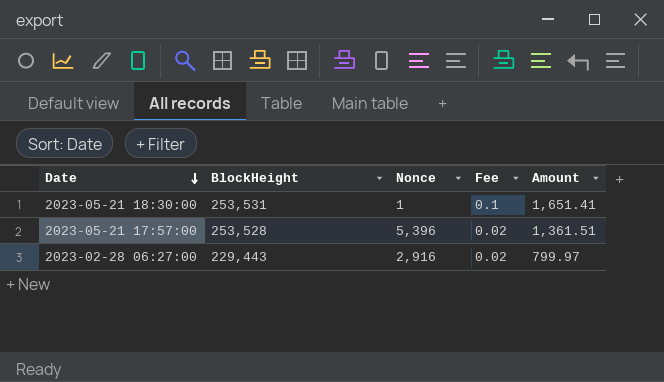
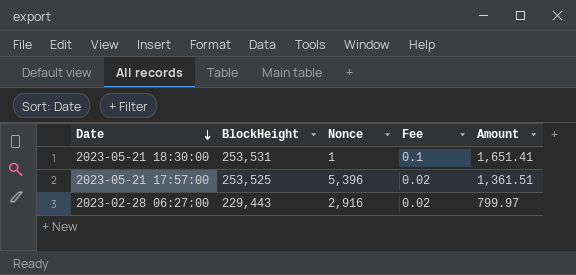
2023-05-21 17:57:00 | BlockHeight: 253,528 -> 253,525

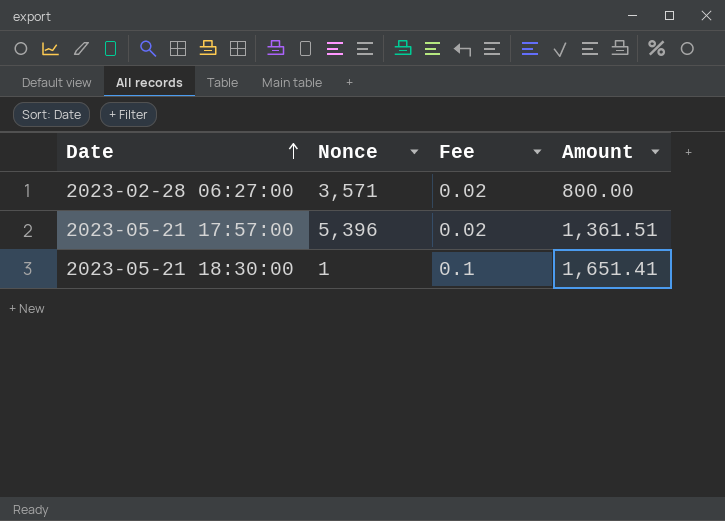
row order: Date descending -> Date ascending
column BlockHeight | position: 2 -> none
2023-02-28 06:27:00 | Nonce: 2,916 -> 3,571
2023-02-28 06:27:00 | Amount: 799.97 -> 800.00

